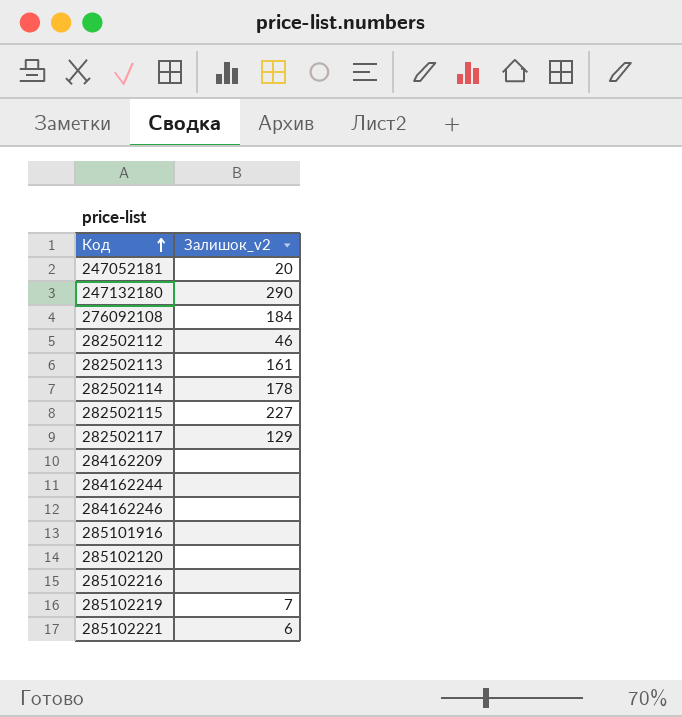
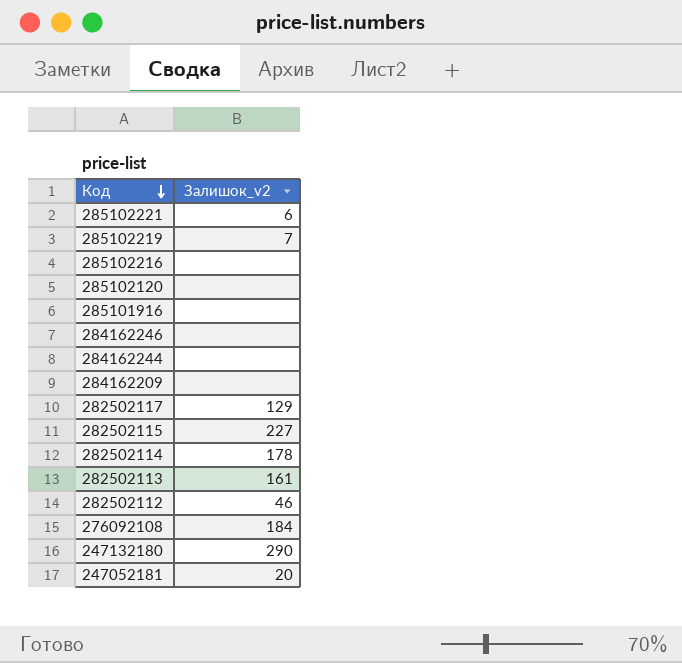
row order: Код ascending -> Код descending

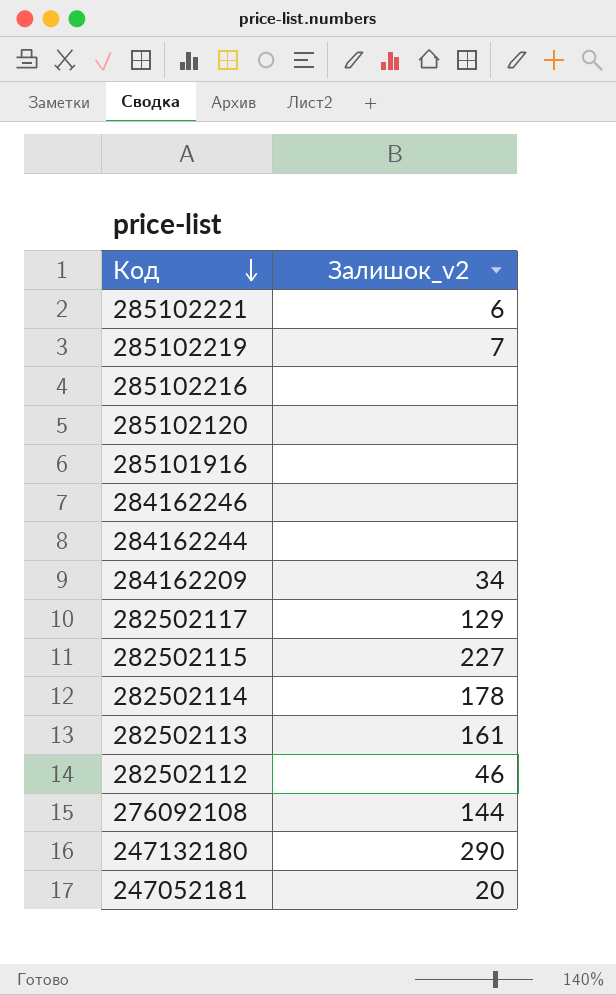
284162209 | Залишок_v2: none -> 34
276092108 | Залишок_v2: 184 -> 144

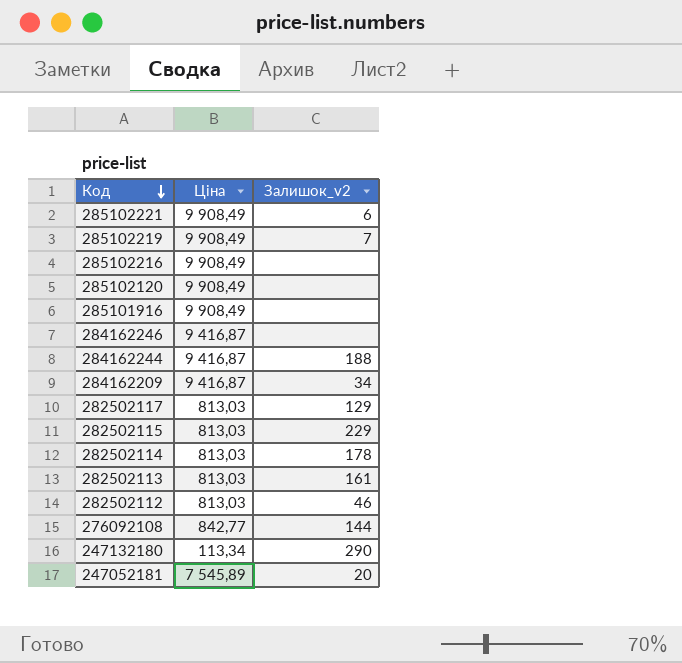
column Ціна | position: none -> 2
284162244 | Залишок_v2: none -> 188
282502115 | Залишок_v2: 227 -> 229

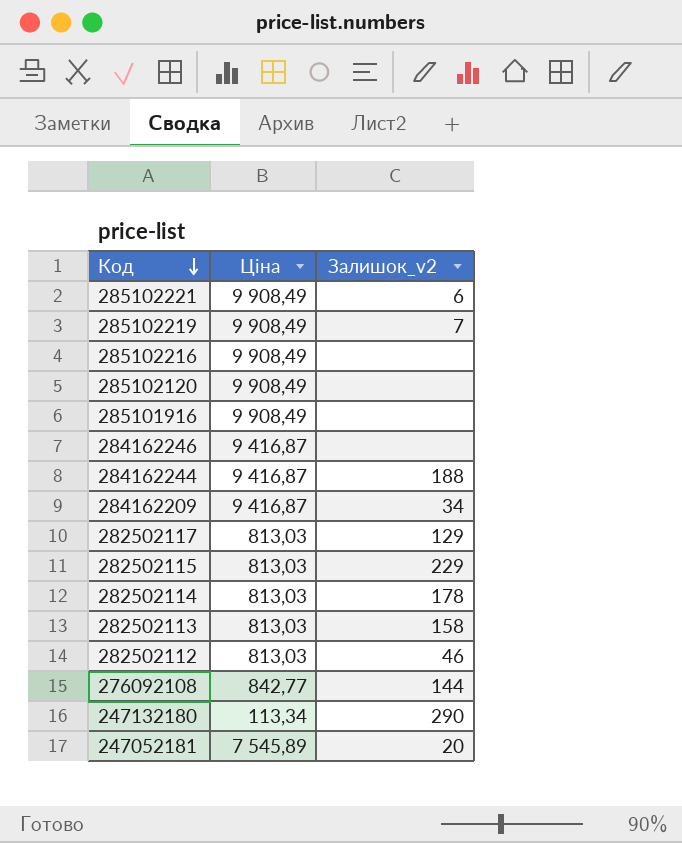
282502113 | Залишок_v2: 161 -> 158

